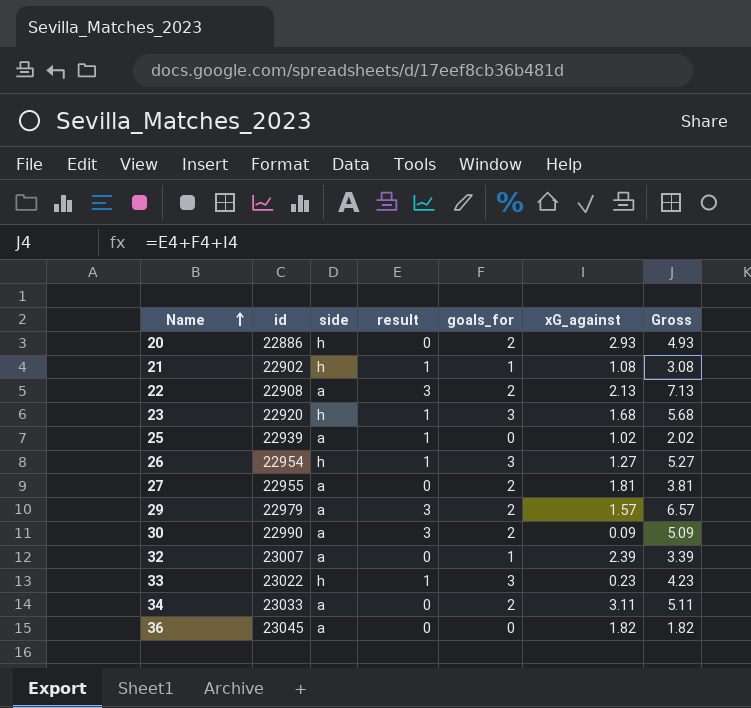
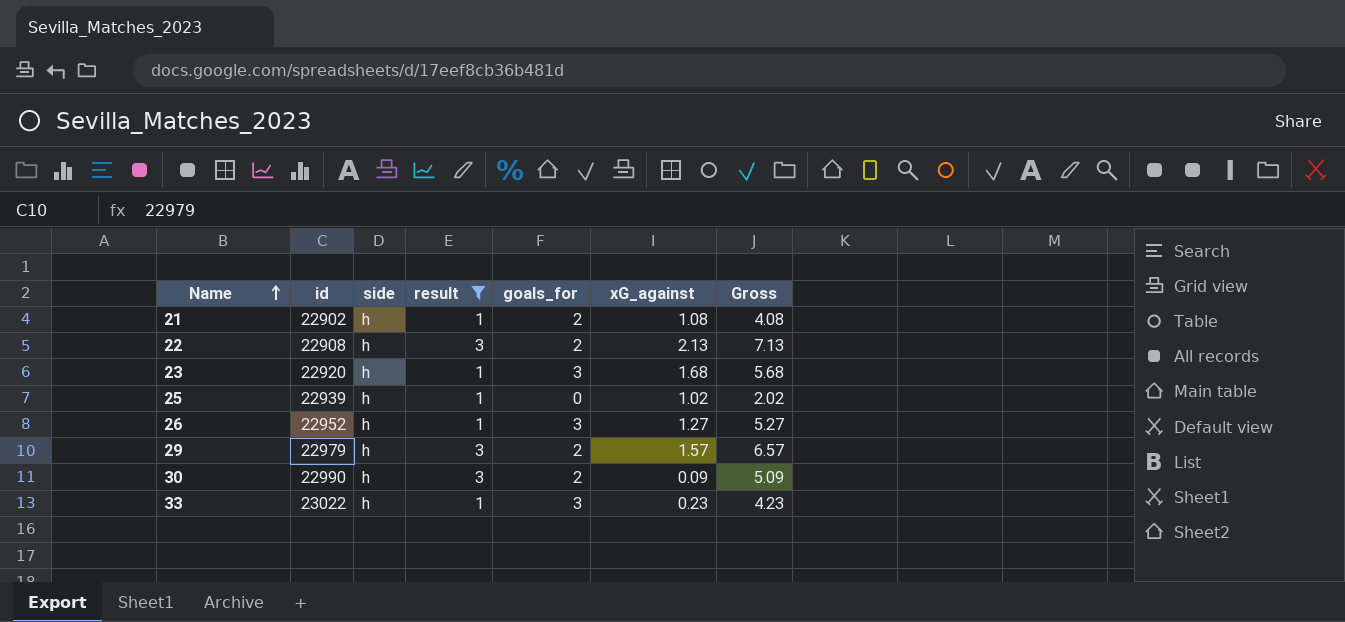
filter: none -> result != 0
21 | goals_for: 1 -> 2
21 | Gross: 3.08 -> 4.08
22 | side: a -> h
25 | side: a -> h
26 | id: 22954 -> 22952
29 | side: a -> h
30 | side: a -> h

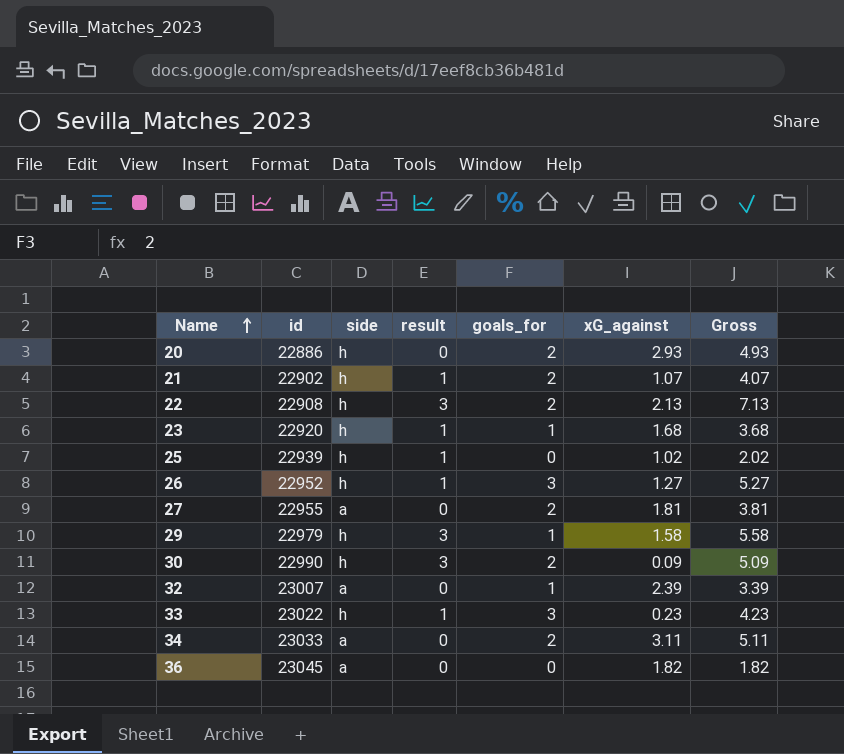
filter: result != 0 -> none
21 | xG_against: 1.08 -> 1.07
21 | Gross: 4.08 -> 4.07
23 | goals_for: 3 -> 1
23 | Gross: 5.68 -> 3.68
29 | goals_for: 2 -> 1
29 | xG_against: 1.57 -> 1.58
29 | Gross: 6.57 -> 5.58

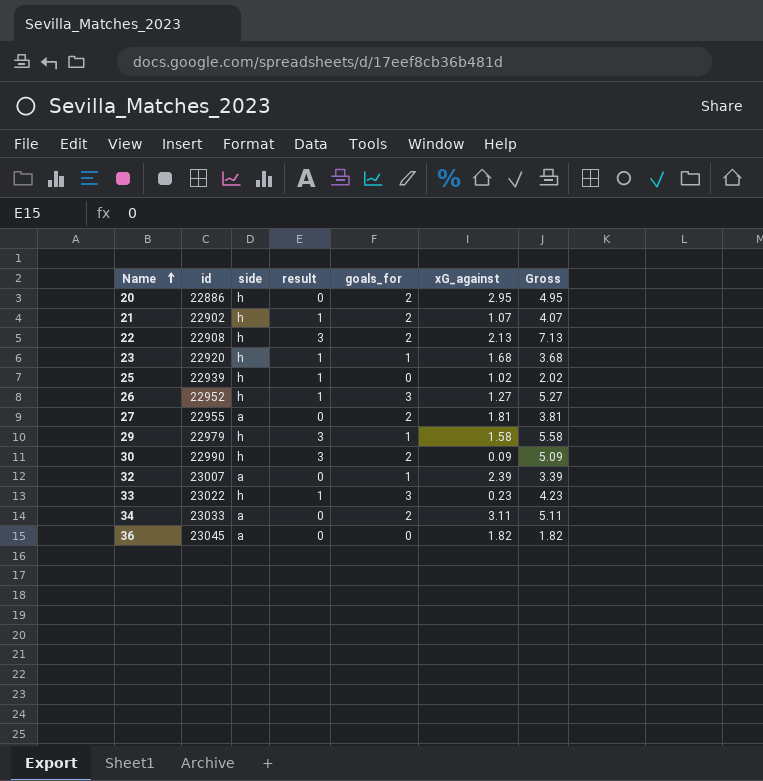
20 | xG_against: 2.93 -> 2.95
20 | Gross: 4.93 -> 4.95

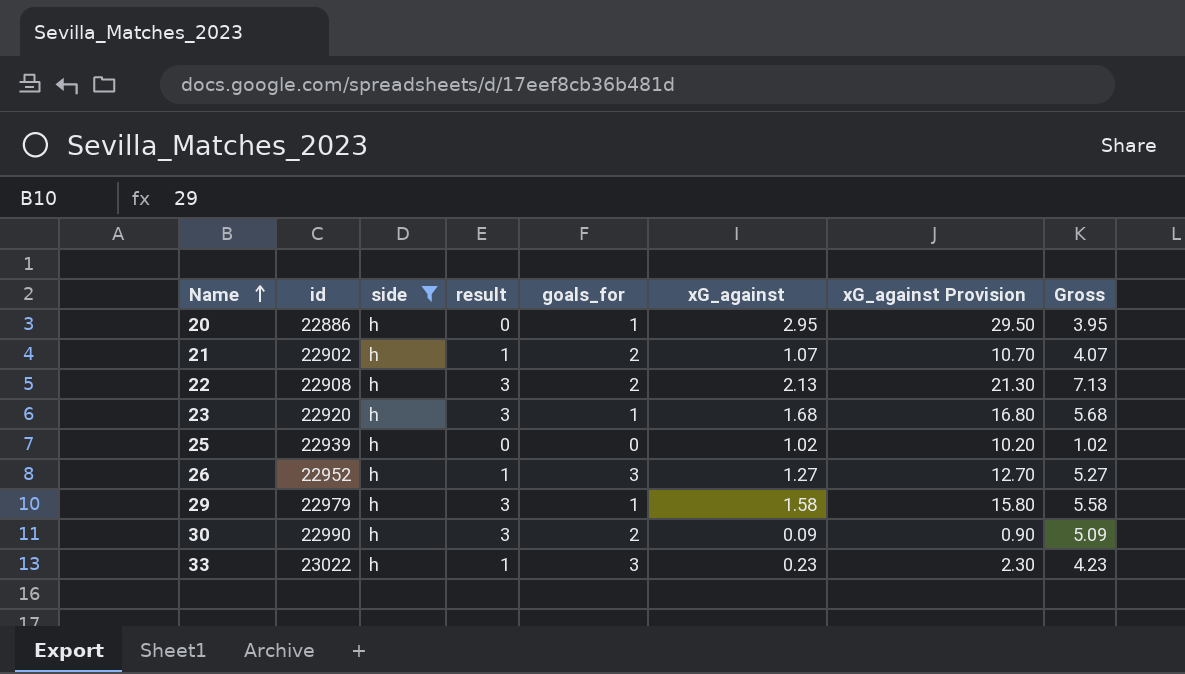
filter: none -> side = h
column xG_against Provision | formula: none -> [xG_against] * 10
20 | goals_for: 2 -> 1
20 | Gross: 4.95 -> 3.95
23 | result: 1 -> 3
23 | Gross: 3.68 -> 5.68
25 | result: 1 -> 0
25 | Gross: 2.02 -> 1.02

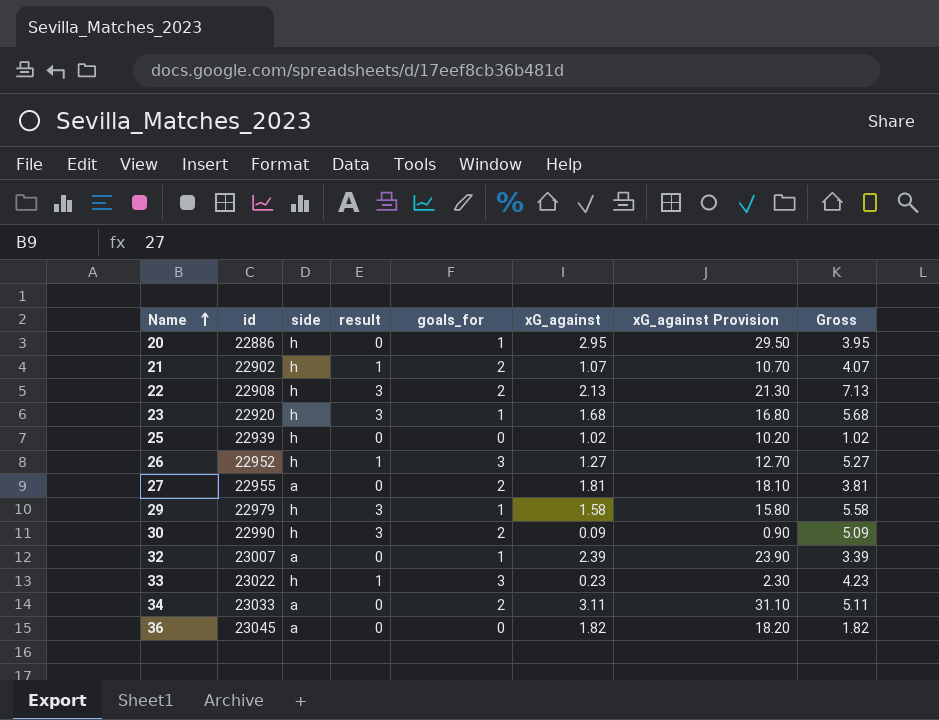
filter: side = h -> none

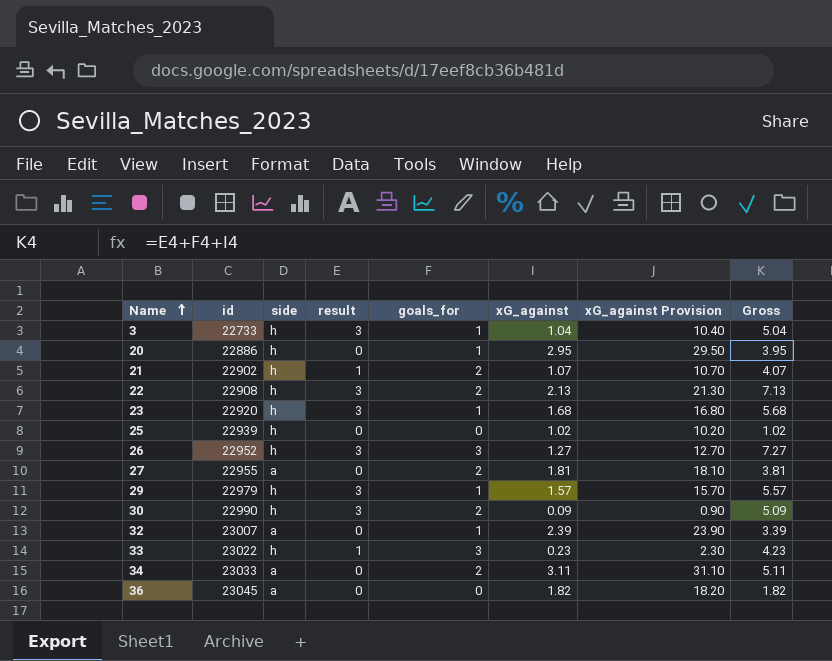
row 3: none -> 22733 | h | 3 | 1 | 1.04 | 10.40 | 5.04
26 | result: 1 -> 3
26 | Gross: 5.27 -> 7.27
29 | xG_against: 1.58 -> 1.57
29 | xG_against Provision: 15.80 -> 15.70
29 | Gross: 5.58 -> 5.57

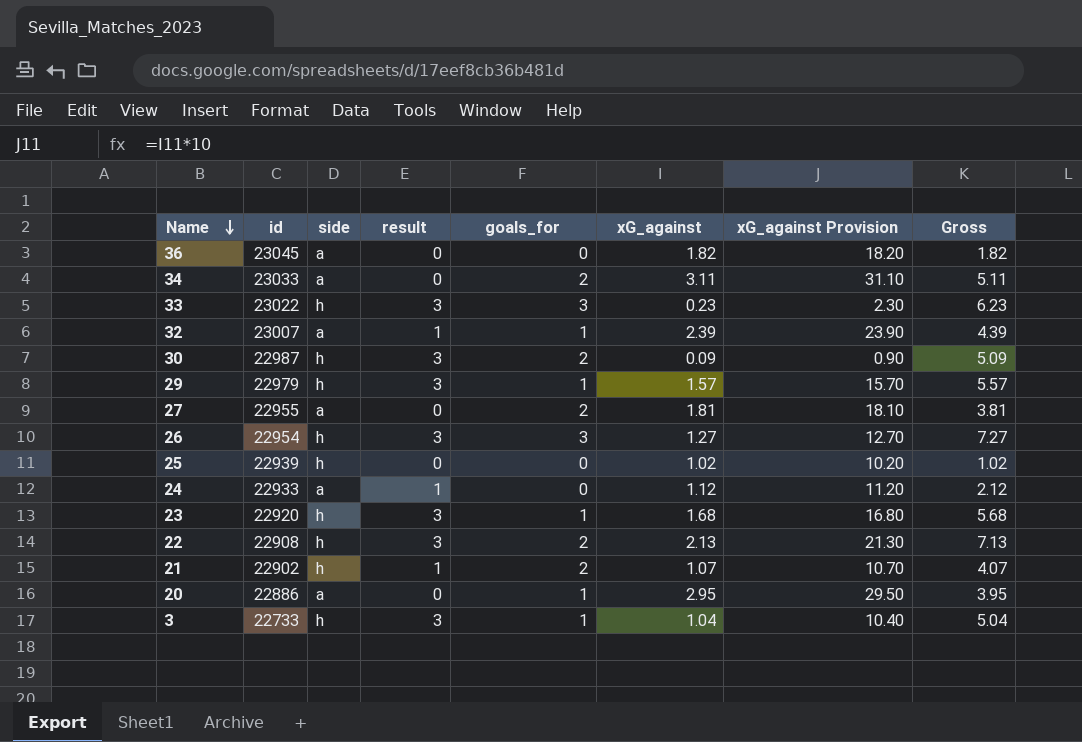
row order: Name ascending -> Name descending
33 | result: 1 -> 3
33 | Gross: 4.23 -> 6.23
32 | result: 0 -> 1
32 | Gross: 3.39 -> 4.39
30 | id: 22990 -> 22987
26 | id: 22952 -> 22954
row 24: none -> 22933 | a | 1 | 0 | 1.12 | 11.20 | 2.12
20 | side: h -> a

